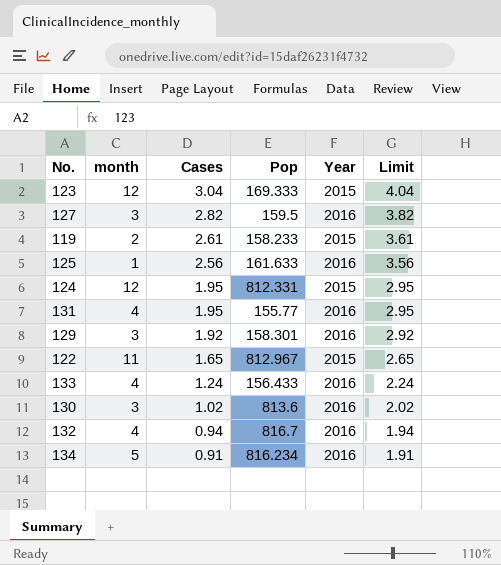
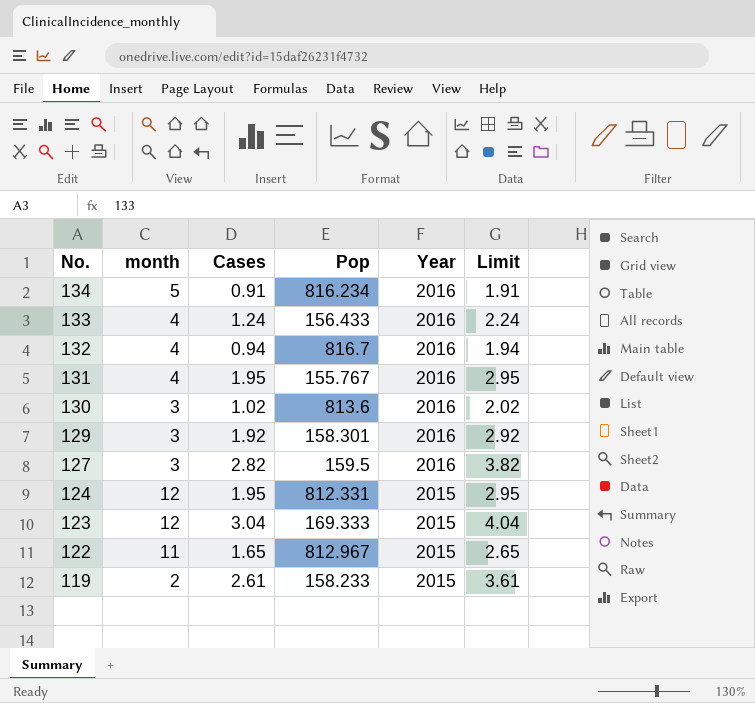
row order: Cases descending -> No. descending
row 125: 1 | 2.56 | 161.633 | 2016 | 3.56 -> none
131 | Pop: 155.77 -> 155.767

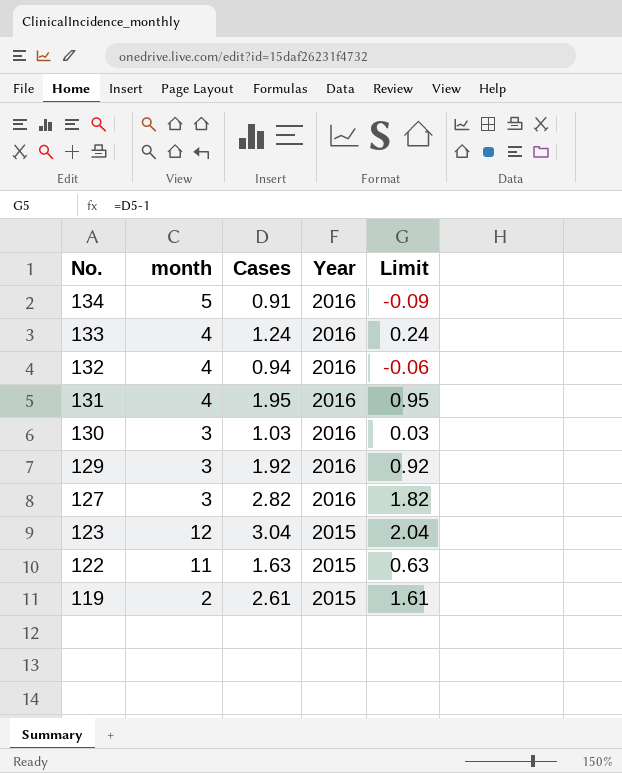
column Pop | position: 4 -> none
column Limit | formula: [Cases] + 1 -> [Cases] - 1
row 124: 12 | 1.95 | 812.331 | 2015 | 2.95 -> none
130 | Cases: 1.02 -> 1.03
122 | Cases: 1.65 -> 1.63

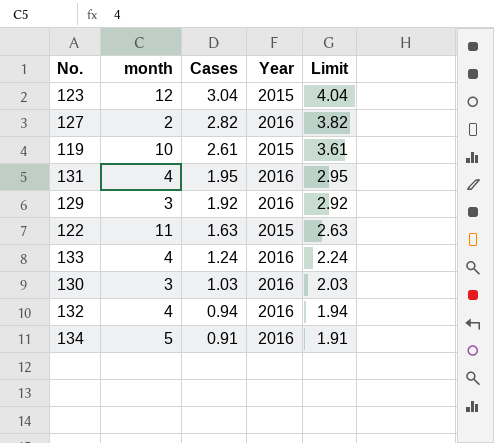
row order: No. descending -> Cases descending
column Limit | formula: [Cases] - 1 -> [Cases] + 1
127 | month: 3 -> 2
119 | month: 2 -> 10

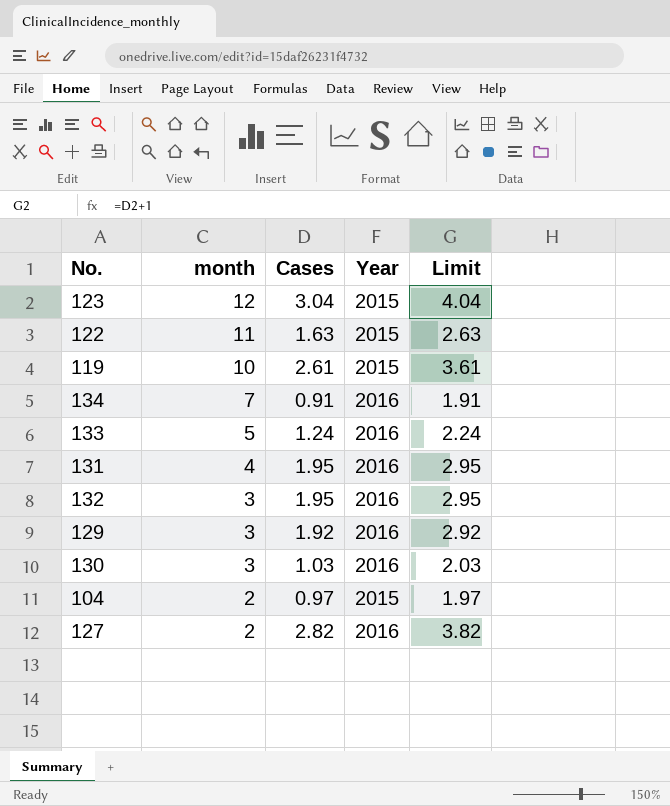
row order: Cases descending -> month descending
134 | month: 5 -> 7
133 | month: 4 -> 5
132 | month: 4 -> 3
132 | Cases: 0.94 -> 1.95
132 | Limit: 1.94 -> 2.95
row 104: none -> 2 | 0.97 | 2015 | 1.97

